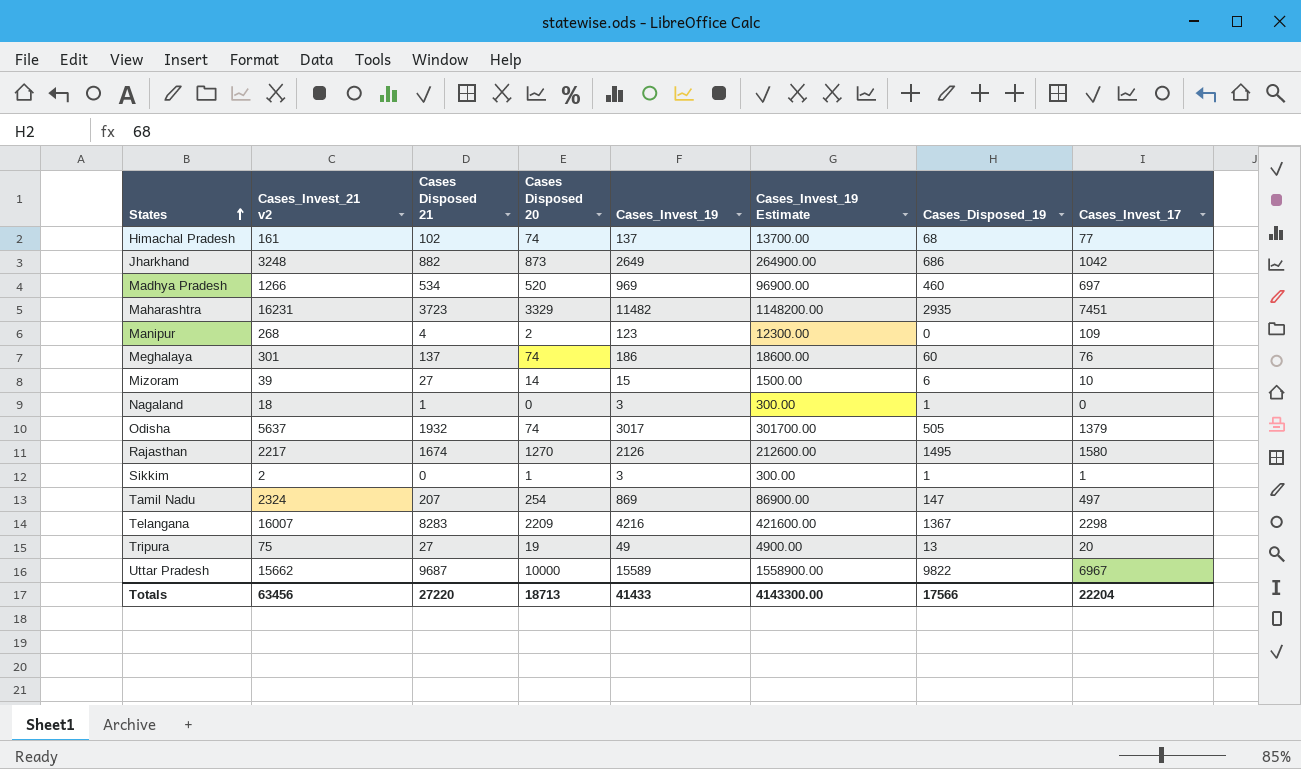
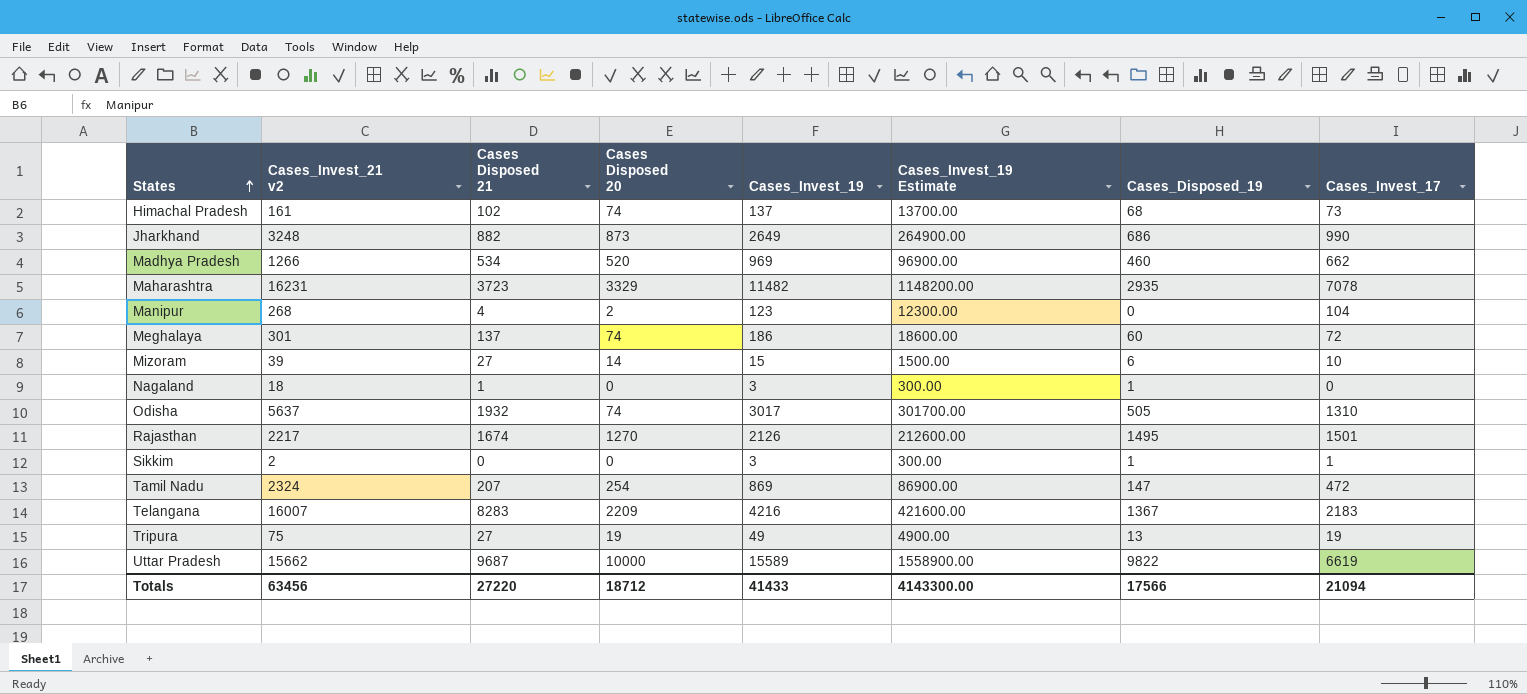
Himachal Pradesh | Cases_Invest_17: 77 -> 73
Jharkhand | Cases_Invest_17: 1042 -> 990
Madhya Pradesh | Cases_Invest_17: 697 -> 662
Maharashtra | Cases_Invest_17: 7451 -> 7078
Manipur | Cases_Invest_17: 109 -> 104
Meghalaya | Cases_Invest_17: 76 -> 72
Odisha | Cases_Invest_17: 1379 -> 1310
Rajasthan | Cases_Invest_17: 1580 -> 1501
Sikkim | Cases Disposed 20: 1 -> 0
Tamil Nadu | Cases_Invest_17: 497 -> 472
Telangana | Cases_Invest_17: 2298 -> 2183
Tripura | Cases_Invest_17: 20 -> 19
Uttar Pradesh | Cases_Invest_17: 6967 -> 6619
Totals | Cases Disposed 20: 18713 -> 18712
Totals | Cases_Invest_17: 22204 -> 21094

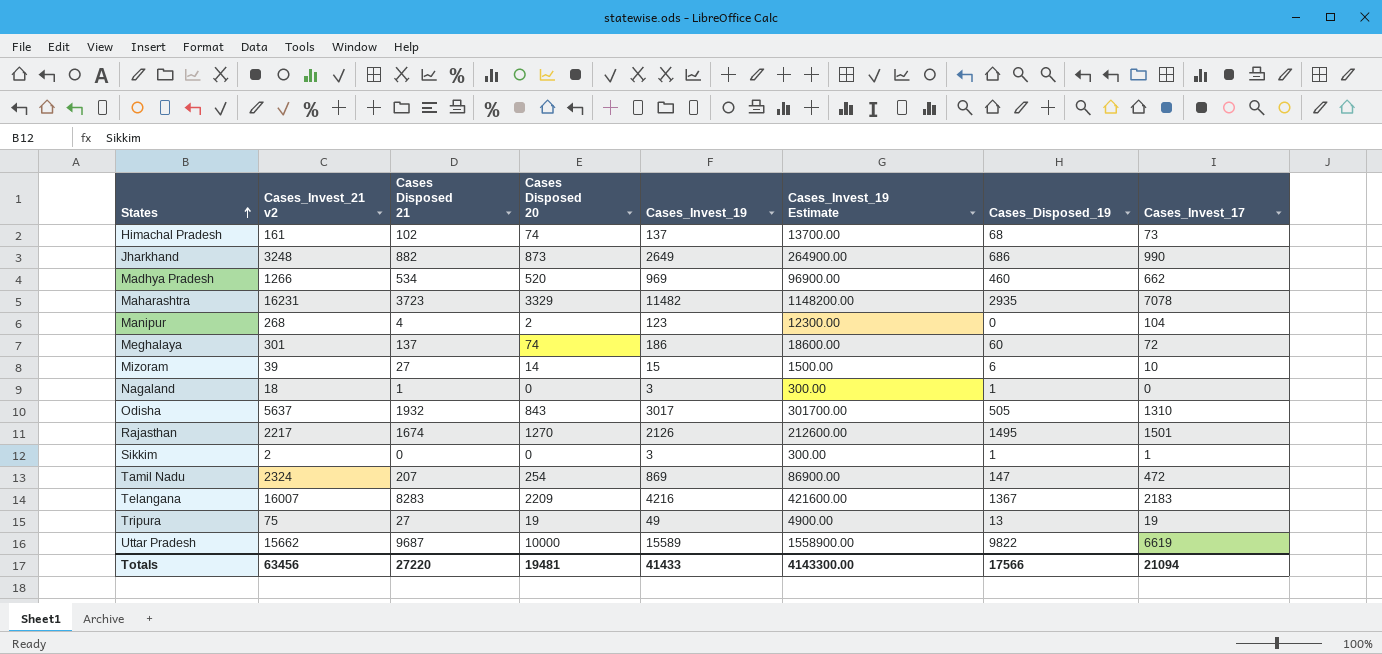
Odisha | Cases Disposed 20: 74 -> 843
Totals | Cases Disposed 20: 18712 -> 19481

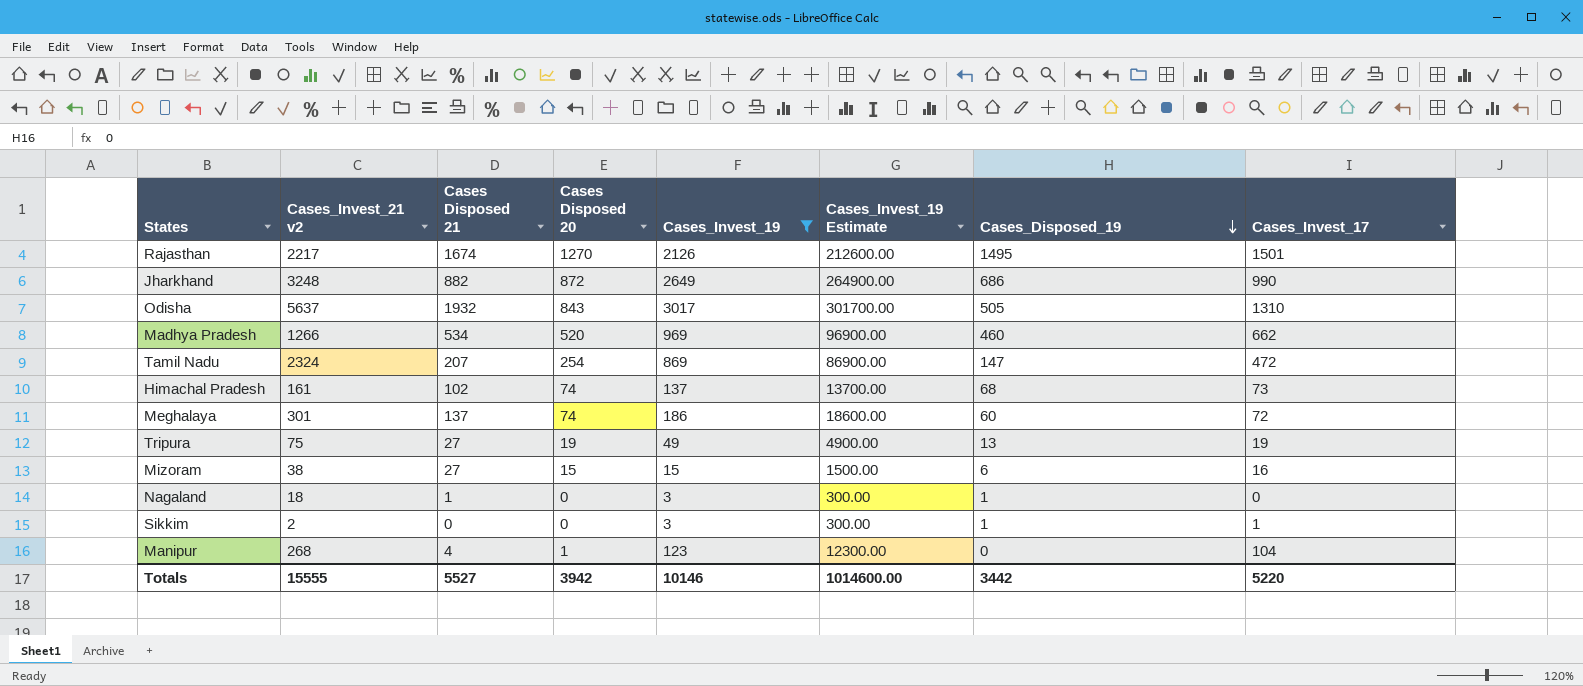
filter: none -> Cases_Invest_19 <= 3017
row order: States ascending -> Cases_Disposed_19 descending
Jharkhand | Cases Disposed 20: 873 -> 872
Mizoram | Cases_Invest_21 v2: 39 -> 38
Mizoram | Cases Disposed 20: 14 -> 15
Mizoram | Cases_Invest_17: 10 -> 16
Manipur | Cases Disposed 20: 2 -> 1
Totals | Cases_Invest_21 v2: 63456 -> 15555
Totals | Cases Disposed 21: 27220 -> 5527
Totals | Cases Disposed 20: 19481 -> 3942
Totals | Cases_Invest_19: 41433 -> 10146
Totals | Cases_Invest_19 Estimate: 4143300.00 -> 1014600.00
Totals | Cases_Disposed_19: 17566 -> 3442
Totals | Cases_Invest_17: 21094 -> 5220

